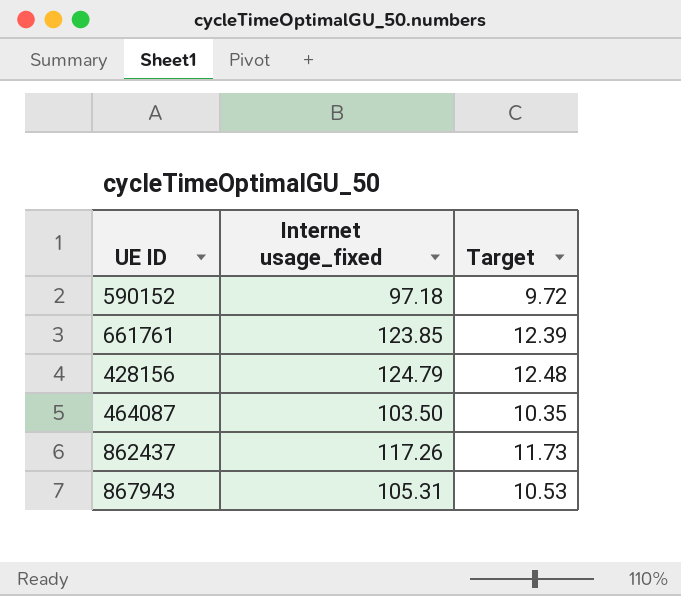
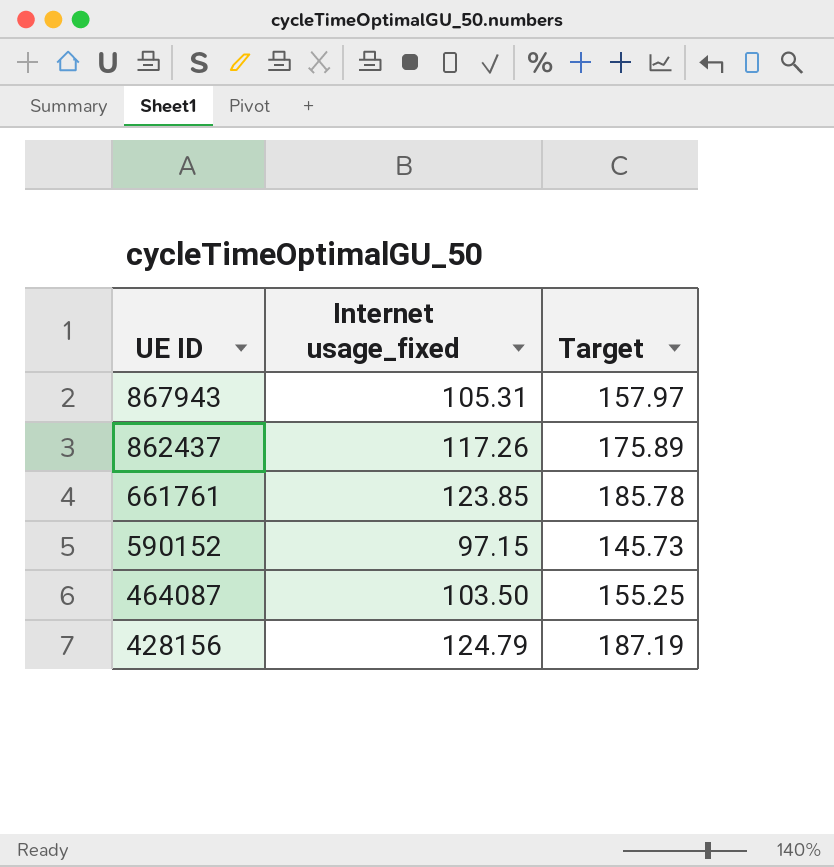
row order: none -> UE ID descending
column Target | formula: [Internet usage_fixed] * 0.1 -> [Internet usage_fixed] * 1.5
590152 | Internet usage_fixed: 97.18 -> 97.15

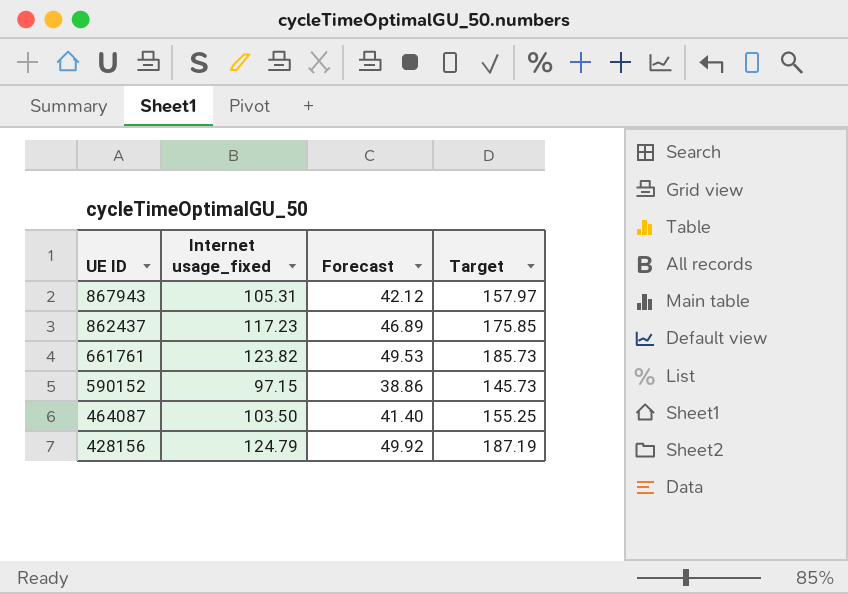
column Forecast | formula: none -> [Internet usage_fixed] * 0.4
862437 | Internet usage_fixed: 117.26 -> 117.23
862437 | Target: 175.89 -> 175.85
661761 | Internet usage_fixed: 123.85 -> 123.82
661761 | Target: 185.78 -> 185.73

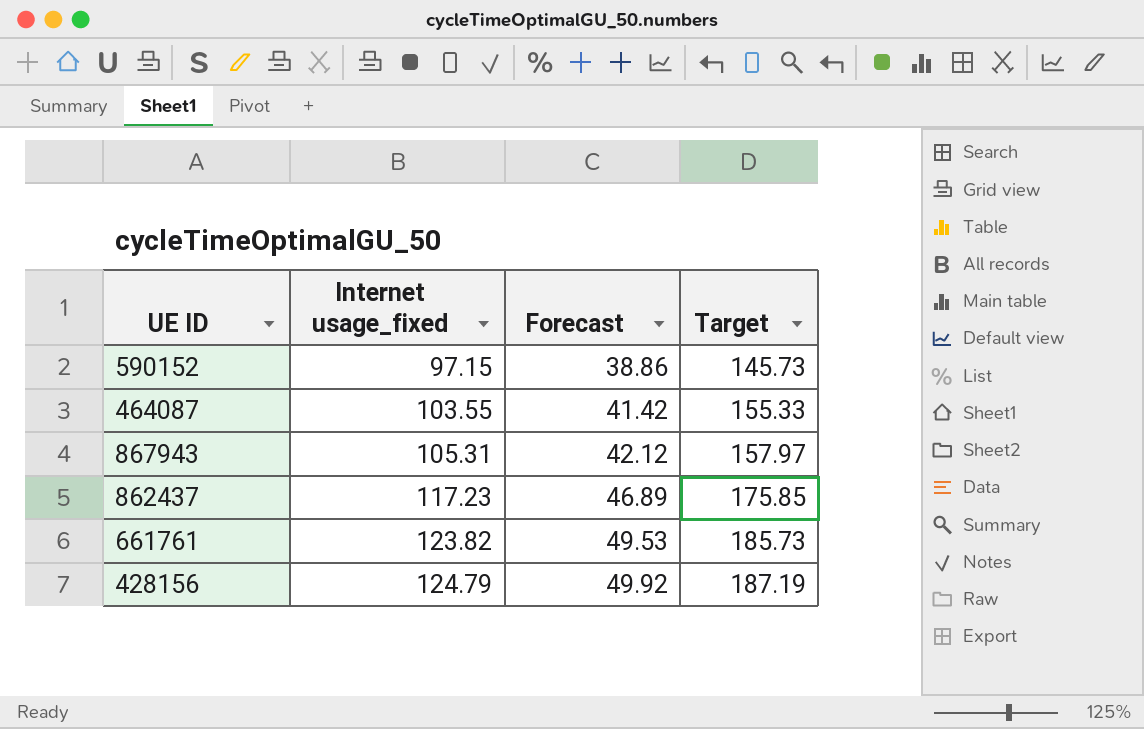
row order: UE ID descending -> Internet usage_fixed ascending
464087 | Internet usage_fixed: 103.50 -> 103.55
464087 | Forecast: 41.40 -> 41.42
464087 | Target: 155.25 -> 155.33

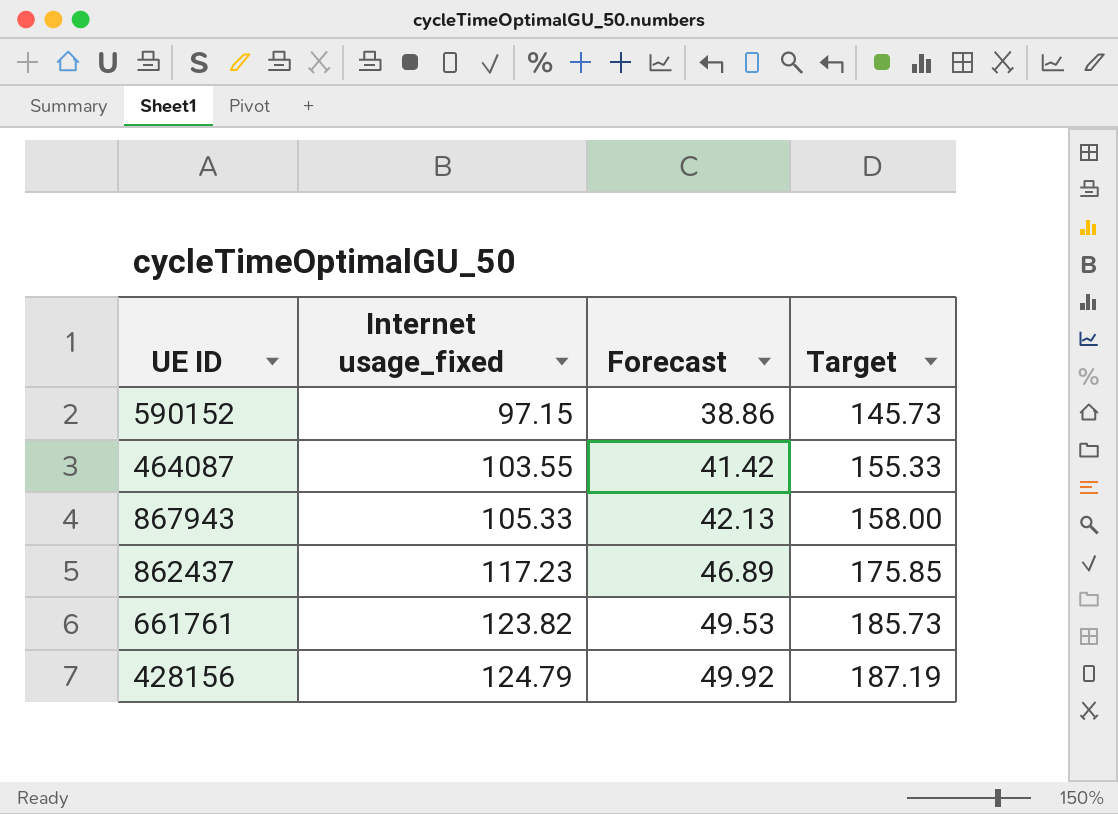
867943 | Internet usage_fixed: 105.31 -> 105.33
867943 | Forecast: 42.12 -> 42.13
867943 | Target: 157.97 -> 158.00

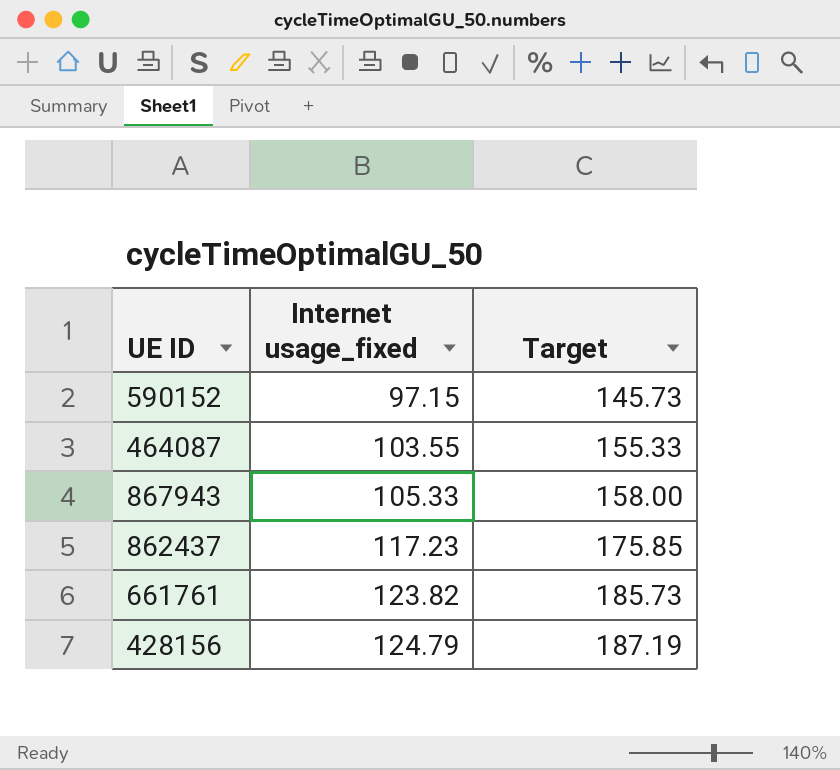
column Forecast | formula: [Internet usage_fixed] * 0.4 -> none

